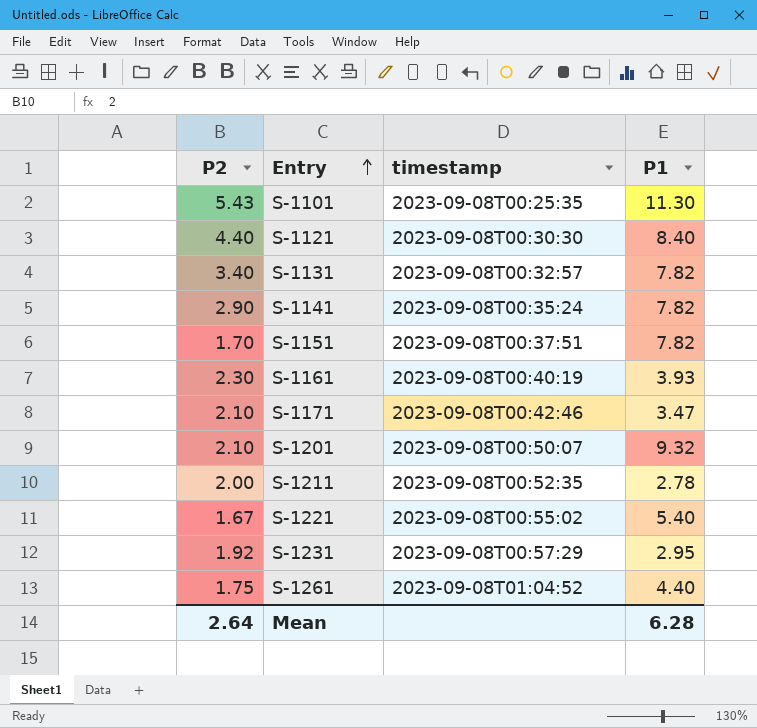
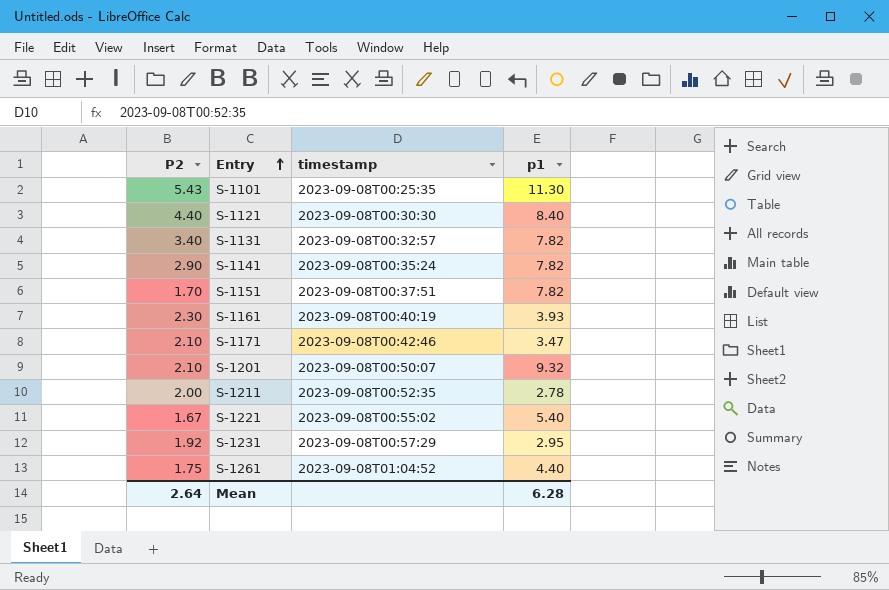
column name: P1 -> p1

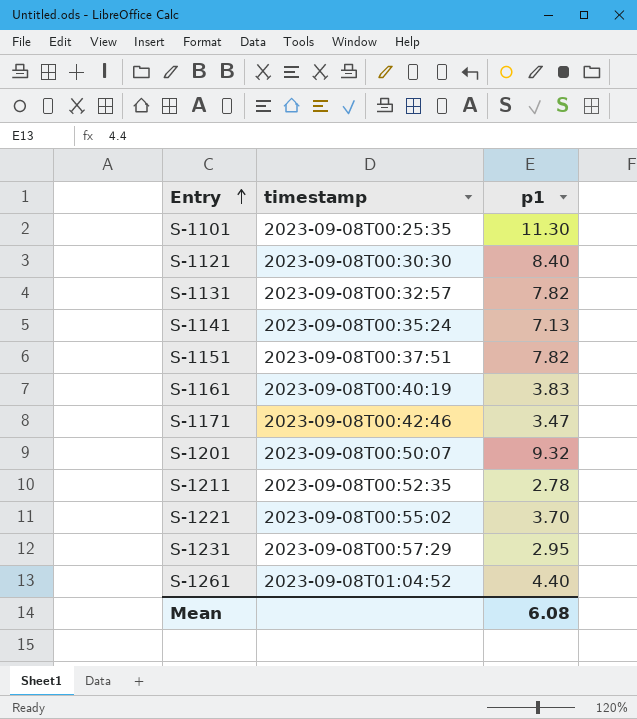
column P2 | position: 1 -> none
S-1141 | p1: 7.82 -> 7.13
S-1161 | p1: 3.93 -> 3.83
S-1221 | p1: 5.40 -> 3.70
Mean | p1: 6.28 -> 6.08

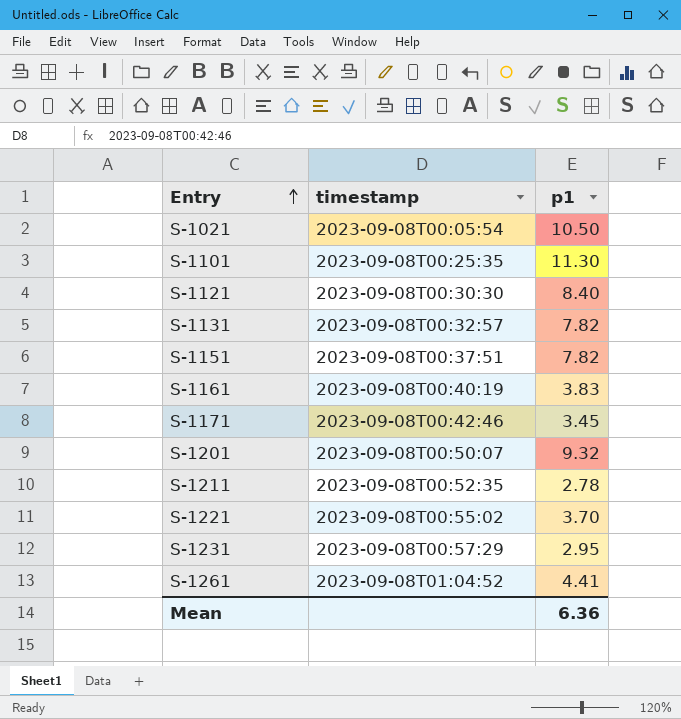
row S-1141: 2023-09-08T00:35:24 | 7.13 -> none
row S-1021: none -> 2023-09-08T00:05:54 | 10.50
S-1171 | p1: 3.47 -> 3.45
S-1261 | p1: 4.40 -> 4.41
Mean | p1: 6.08 -> 6.36

